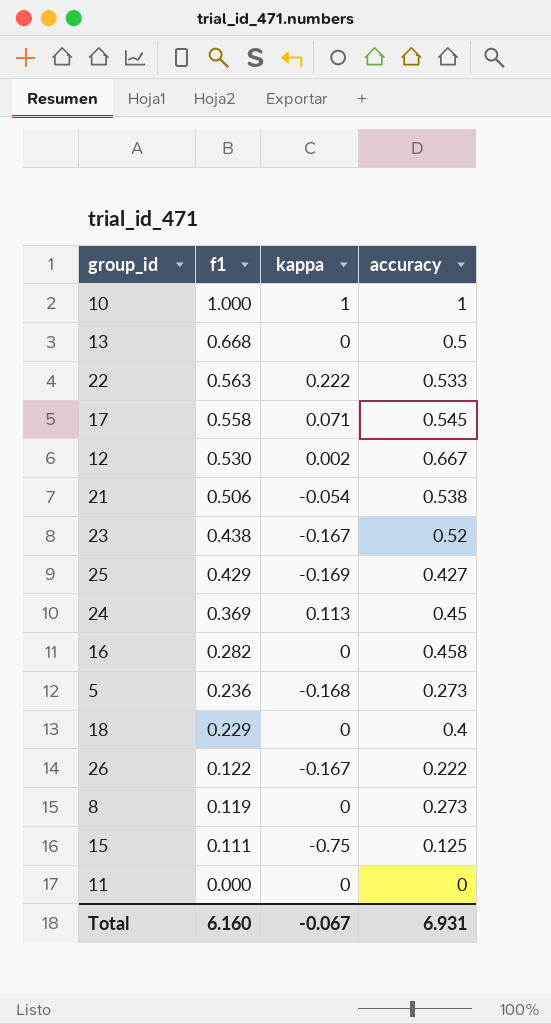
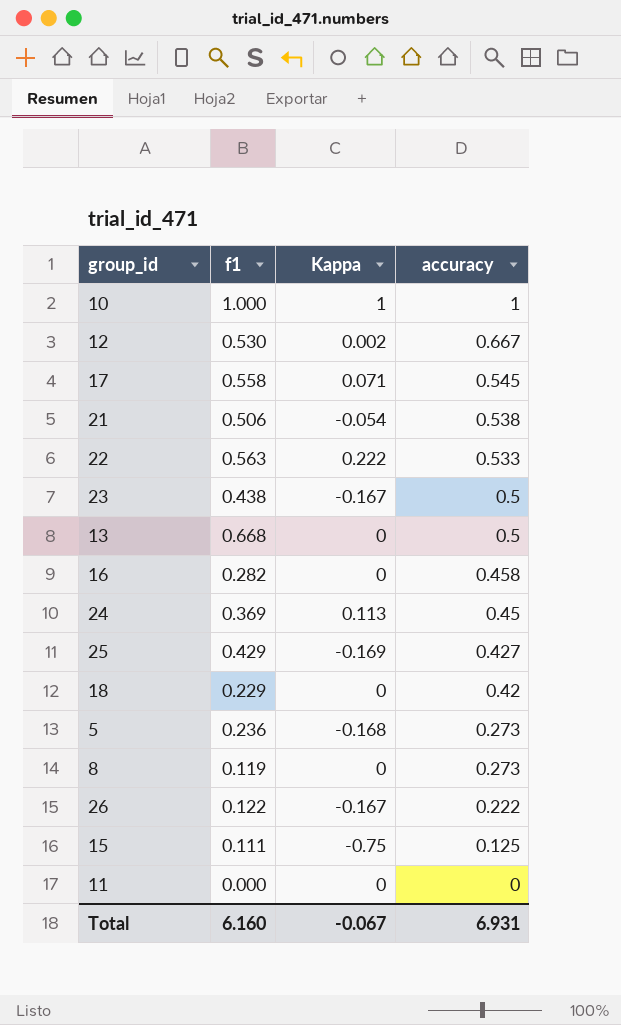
row order: f1 descending -> accuracy descending
column name: kappa -> Kappa
23 | accuracy: 0.52 -> 0.5
18 | accuracy: 0.4 -> 0.42

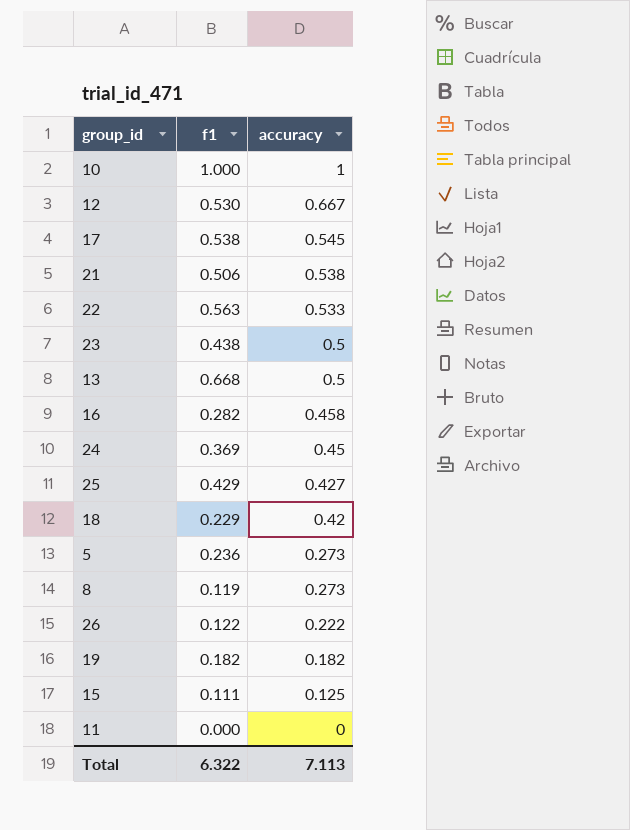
column Kappa | position: 3 -> none
17 | f1: 0.558 -> 0.538
row 19: none -> 0.182 | 0.182
Total | f1: 6.160 -> 6.322
Total | accuracy: 6.931 -> 7.113

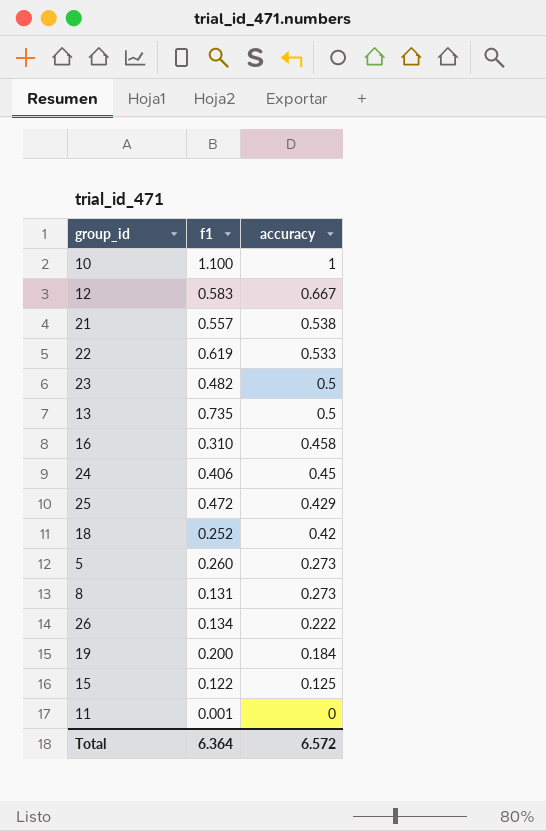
row 17: 0.538 | 0.545 -> none
10 | f1: 1.000 -> 1.100
12 | f1: 0.530 -> 0.583
21 | f1: 0.506 -> 0.557
22 | f1: 0.563 -> 0.619
23 | f1: 0.438 -> 0.482
13 | f1: 0.668 -> 0.735
16 | f1: 0.282 -> 0.310
24 | f1: 0.369 -> 0.406
25 | f1: 0.429 -> 0.472
25 | accuracy: 0.427 -> 0.429
18 | f1: 0.229 -> 0.252
5 | f1: 0.236 -> 0.260
8 | f1: 0.119 -> 0.131
26 | f1: 0.122 -> 0.134
19 | f1: 0.182 -> 0.200
19 | accuracy: 0.182 -> 0.184
15 | f1: 0.111 -> 0.122
11 | f1: 0.000 -> 0.001
Total | f1: 6.322 -> 6.364
Total | accuracy: 7.113 -> 6.572

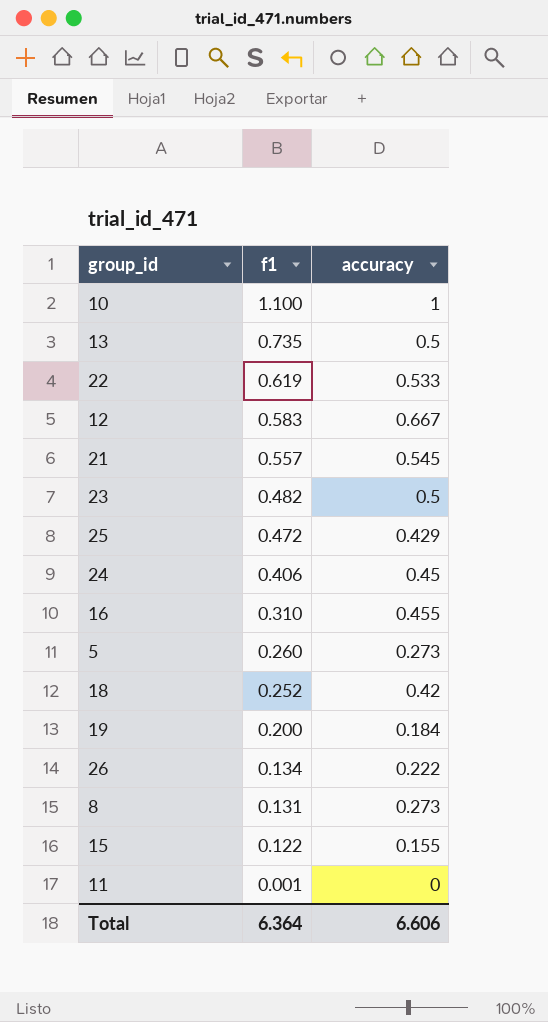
row order: accuracy descending -> f1 descending
21 | accuracy: 0.538 -> 0.545
16 | accuracy: 0.458 -> 0.455
15 | accuracy: 0.125 -> 0.155
Total | accuracy: 6.572 -> 6.606

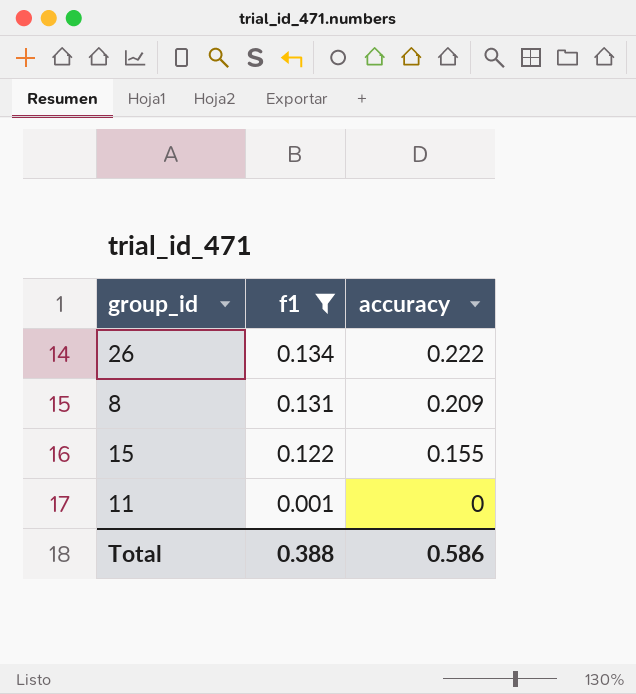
filter: none -> f1 <= 0.134
8 | accuracy: 0.273 -> 0.209
Total | f1: 6.364 -> 0.388
Total | accuracy: 6.606 -> 0.586

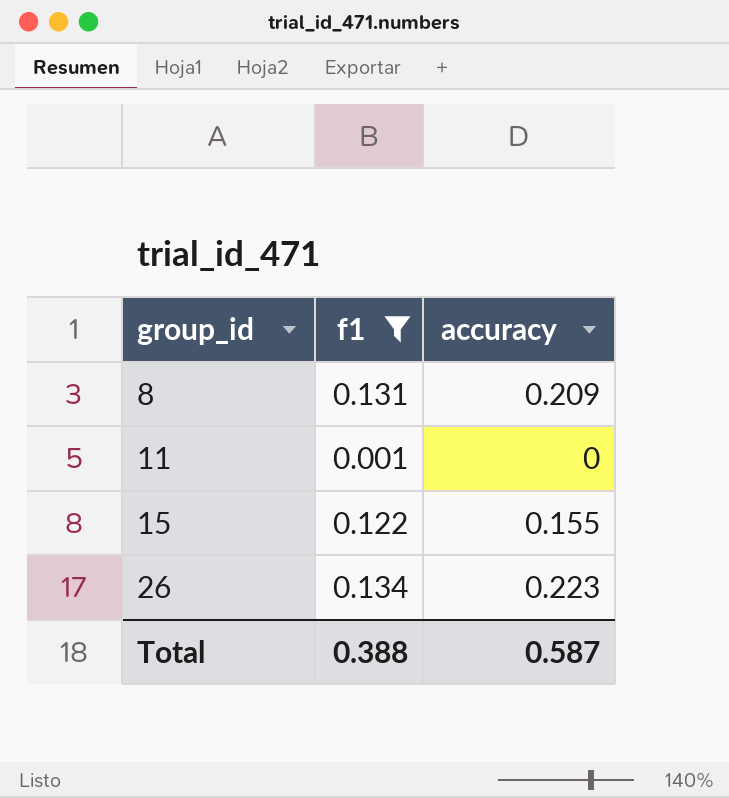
row order: f1 descending -> group_id ascending
26 | accuracy: 0.222 -> 0.223
Total | accuracy: 0.586 -> 0.587

